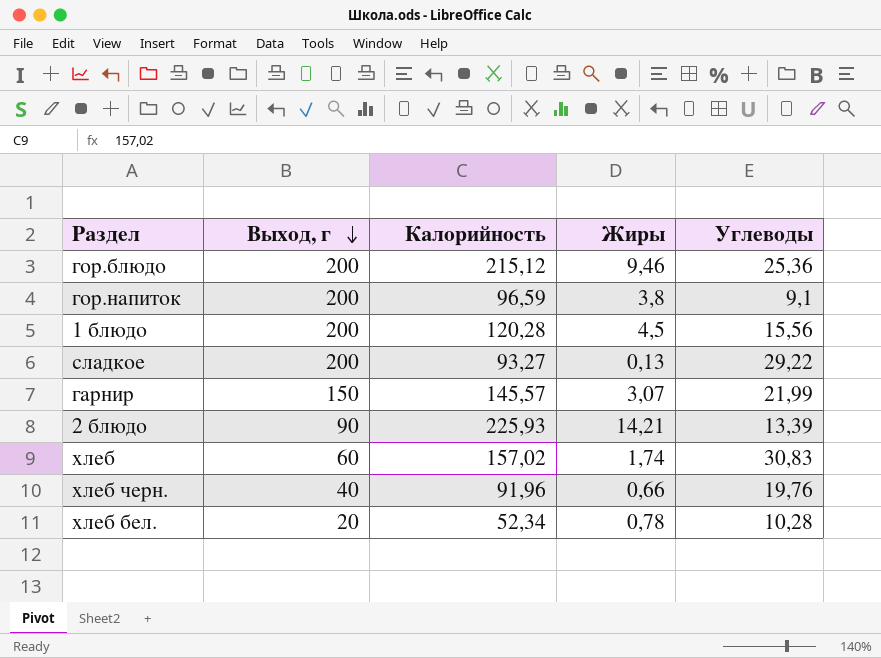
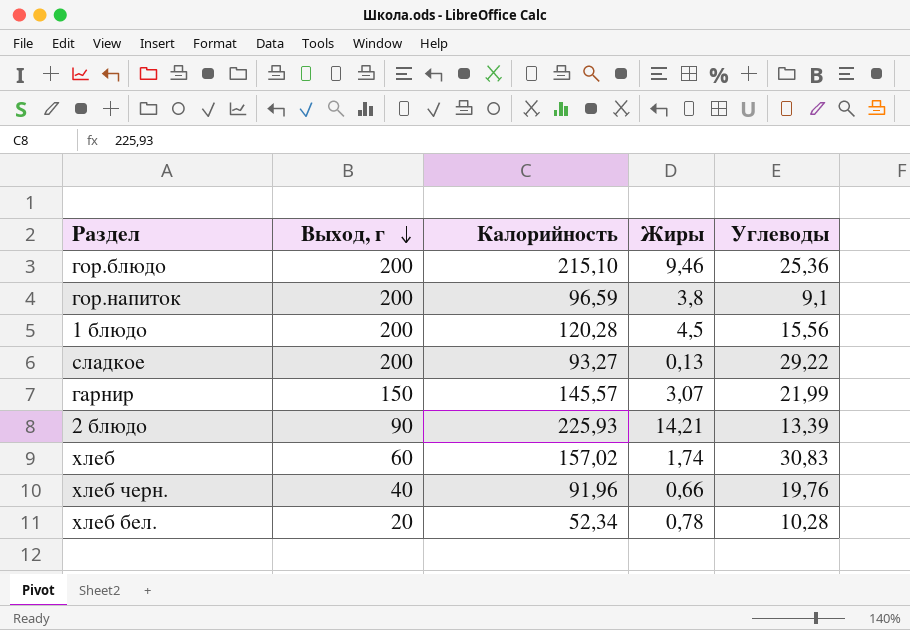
гор.блюдо | Калорийность: 215,12 -> 215,10

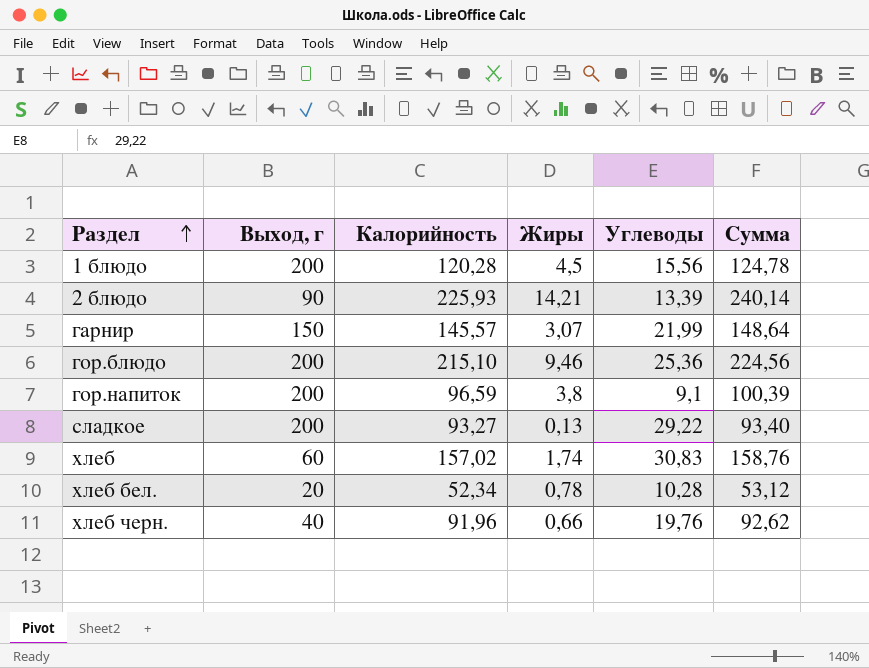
row order: Выход, г descending -> Раздел ascending
column Сумма | formula: none -> [Калорийность] + [Жиры]

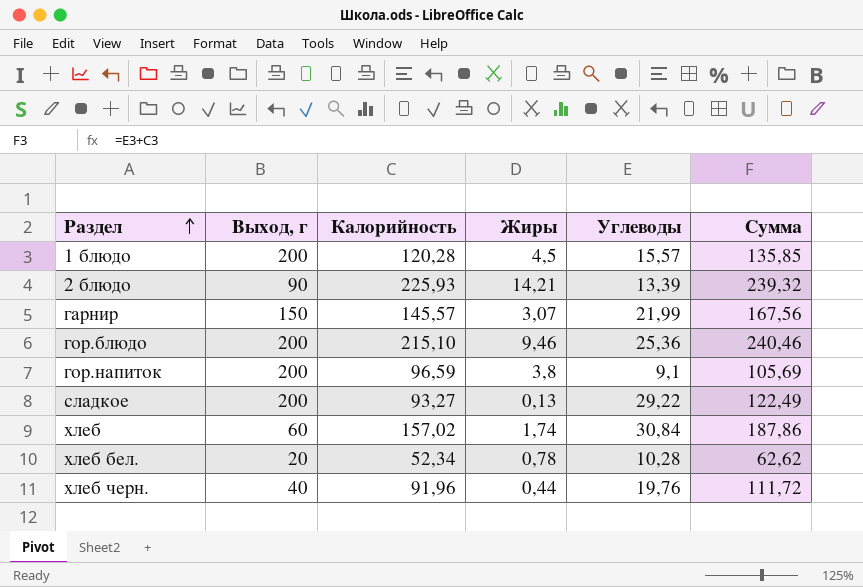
column Сумма | formula: [Калорийность] + [Жиры] -> [Калорийность] + [Углеводы]
1 блюдо | Углеводы: 15,56 -> 15,57
хлеб | Углеводы: 30,83 -> 30,84
хлеб черн. | Жиры: 0,66 -> 0,44

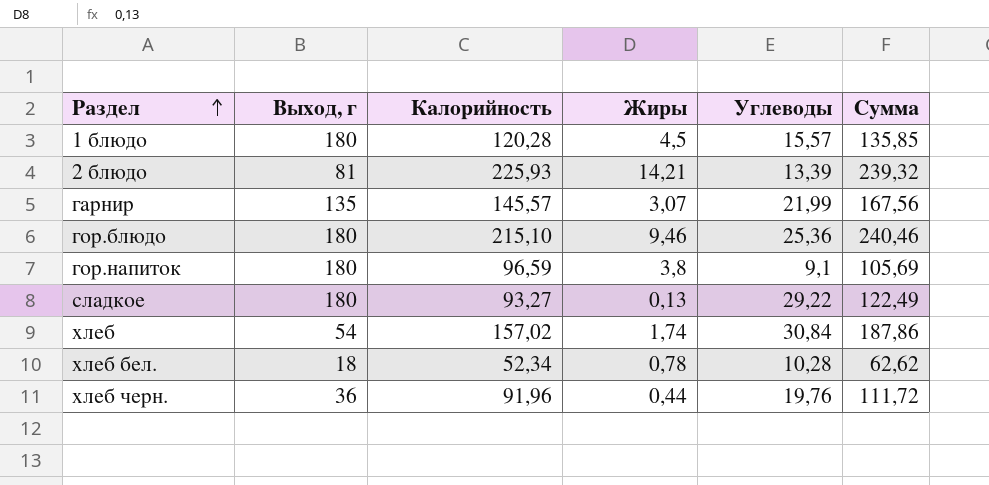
1 блюдо | Выход, г: 200 -> 180
2 блюдо | Выход, г: 90 -> 81
гарнир | Выход, г: 150 -> 135
гор.блюдо | Выход, г: 200 -> 180
гор.напиток | Выход, г: 200 -> 180
сладкое | Выход, г: 200 -> 180
хлеб | Выход, г: 60 -> 54
хлеб бел. | Выход, г: 20 -> 18
хлеб черн. | Выход, г: 40 -> 36

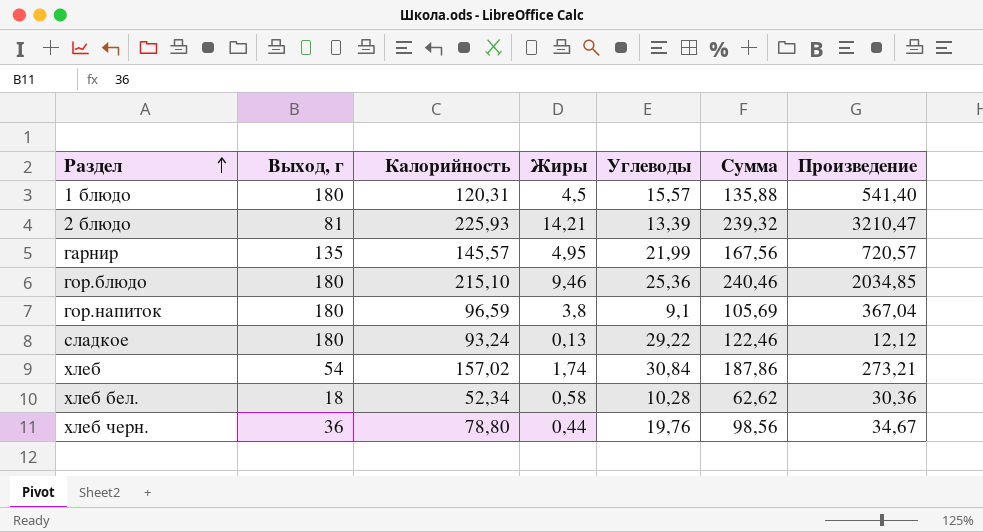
column Произведение | formula: none -> [Калорийность] * [Жиры]
1 блюдо | Калорийность: 120,28 -> 120,31
1 блюдо | Сумма: 135,85 -> 135,88
гарнир | Жиры: 3,07 -> 4,95
сладкое | Калорийность: 93,27 -> 93,24
сладкое | Сумма: 122,49 -> 122,46
хлеб бел. | Жиры: 0,78 -> 0,58
хлеб черн. | Калорийность: 91,96 -> 78,80
хлеб черн. | Сумма: 111,72 -> 98,56

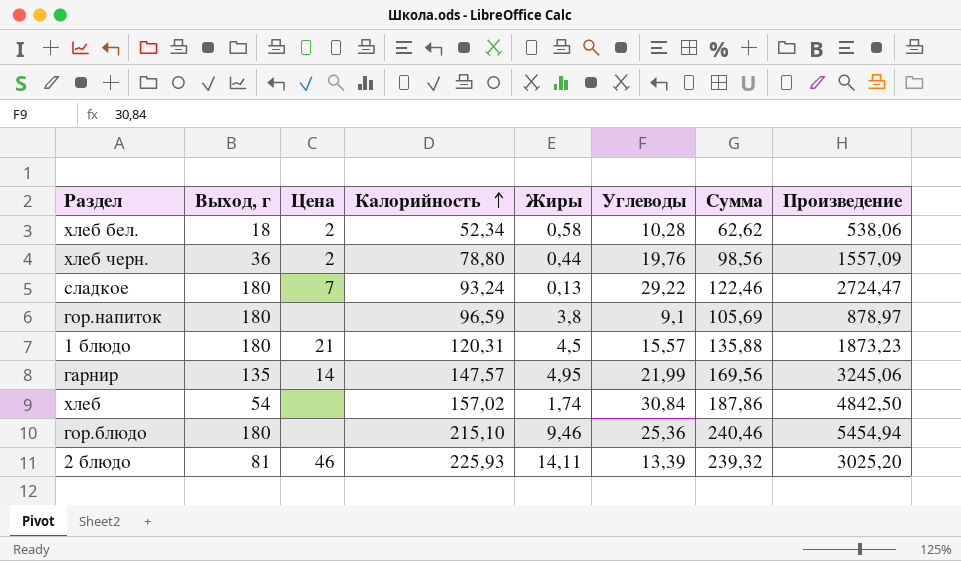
row order: Раздел ascending -> Калорийность ascending
column Цена | position: none -> 3
column Произведение | formula: [Калорийность] * [Жиры] -> [Калорийность] * [Углеводы]
гарнир | Калорийность: 145,57 -> 147,57
гарнир | Сумма: 167,56 -> 169,56
2 блюдо | Жиры: 14,21 -> 14,11

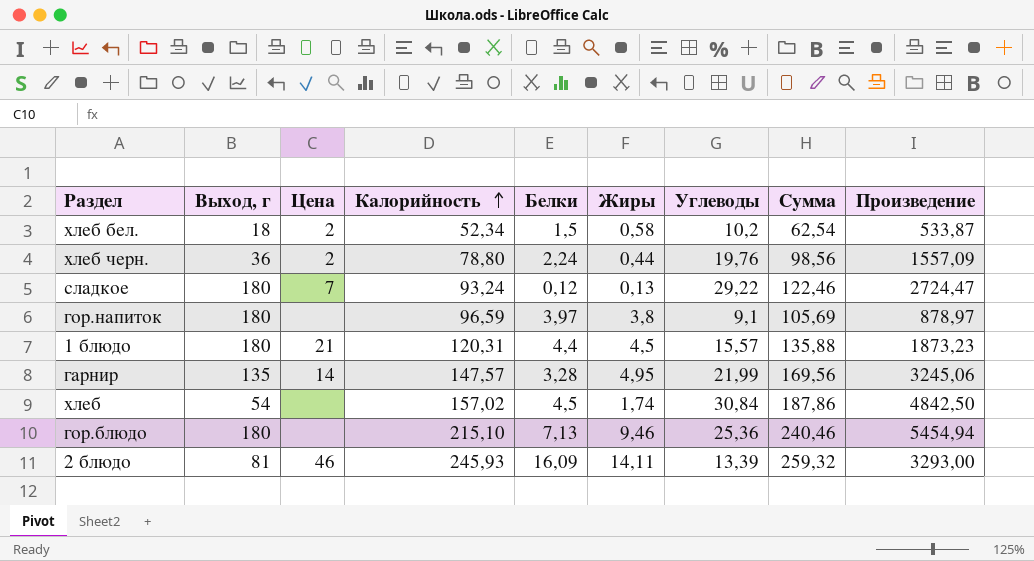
column Белки | position: none -> 5
хлеб бел. | Углеводы: 10,28 -> 10,2
хлеб бел. | Сумма: 62,62 -> 62,54
хлеб бел. | Произведение: 538,06 -> 533,87
2 блюдо | Калорийность: 225,93 -> 245,93
2 блюдо | Сумма: 239,32 -> 259,32
2 блюдо | Произведение: 3025,20 -> 3293,00

